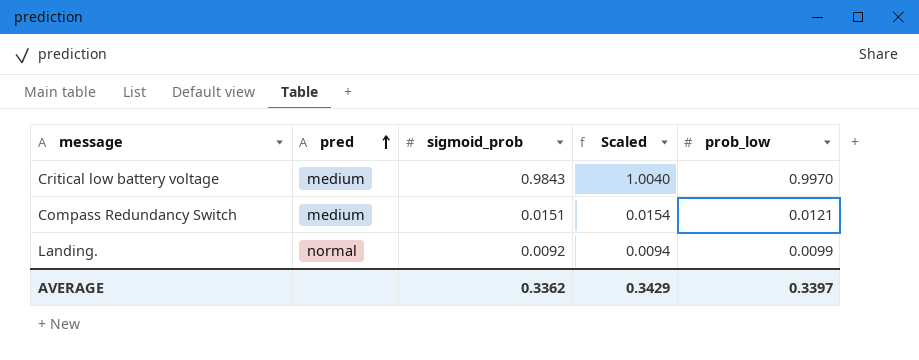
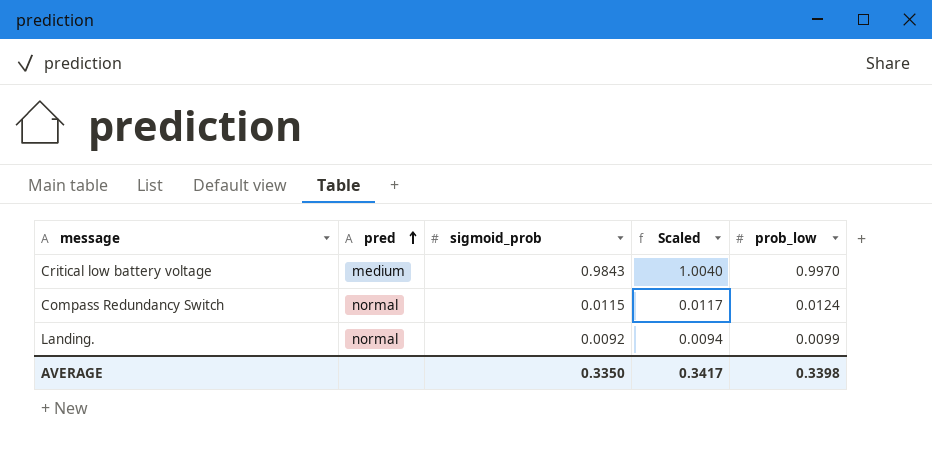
Compass Redundancy Switch | pred: medium -> normal
Compass Redundancy Switch | sigmoid_prob: 0.0151 -> 0.0115
Compass Redundancy Switch | Scaled: 0.0154 -> 0.0117
Compass Redundancy Switch | prob_low: 0.0121 -> 0.0124
AVERAGE | sigmoid_prob: 0.3362 -> 0.3350
AVERAGE | Scaled: 0.3429 -> 0.3417
AVERAGE | prob_low: 0.3397 -> 0.3398

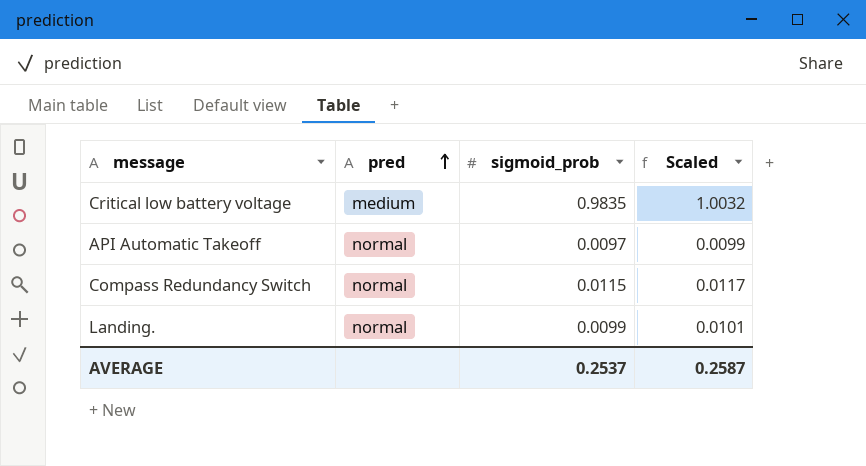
column prob_low | position: 5 -> none
Critical low battery voltage | sigmoid_prob: 0.9843 -> 0.9835
Critical low battery voltage | Scaled: 1.0040 -> 1.0032
row API Automatic Takeoff: none -> normal | 0.0097 | 0.0099
Landing. | sigmoid_prob: 0.0092 -> 0.0099
Landing. | Scaled: 0.0094 -> 0.0101
AVERAGE | sigmoid_prob: 0.3350 -> 0.2537
AVERAGE | Scaled: 0.3417 -> 0.2587

